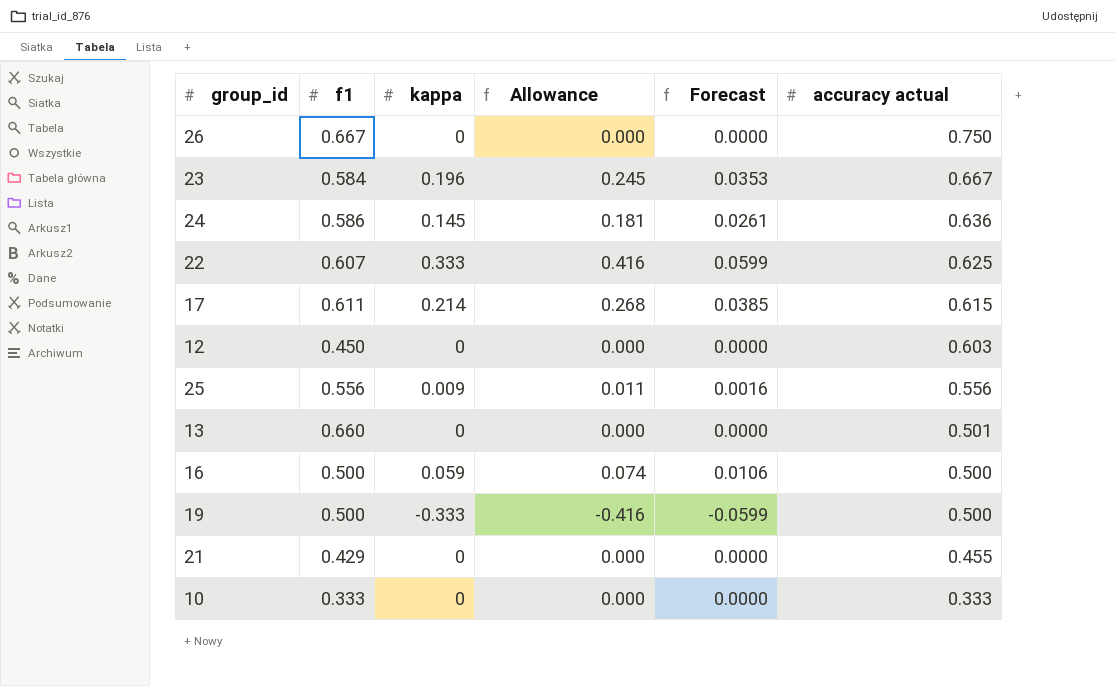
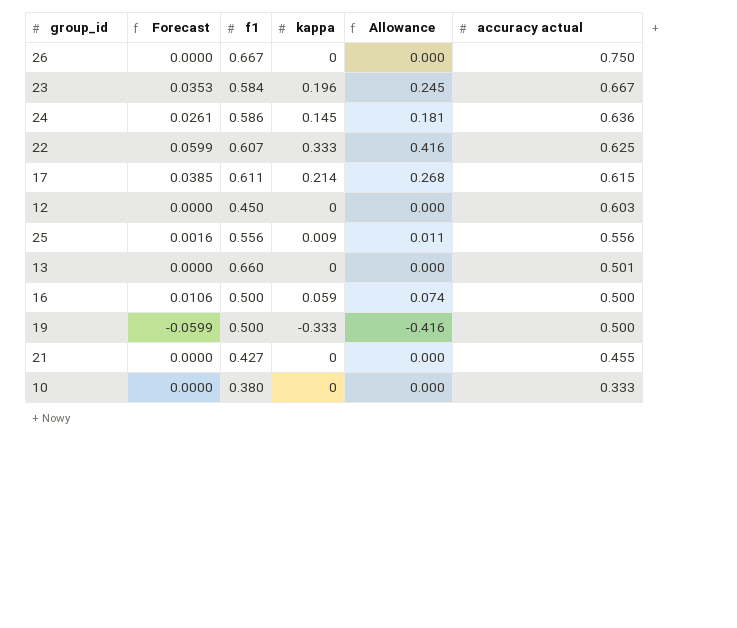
column Forecast | position: 5 -> 2
21 | f1: 0.429 -> 0.427
10 | f1: 0.333 -> 0.380

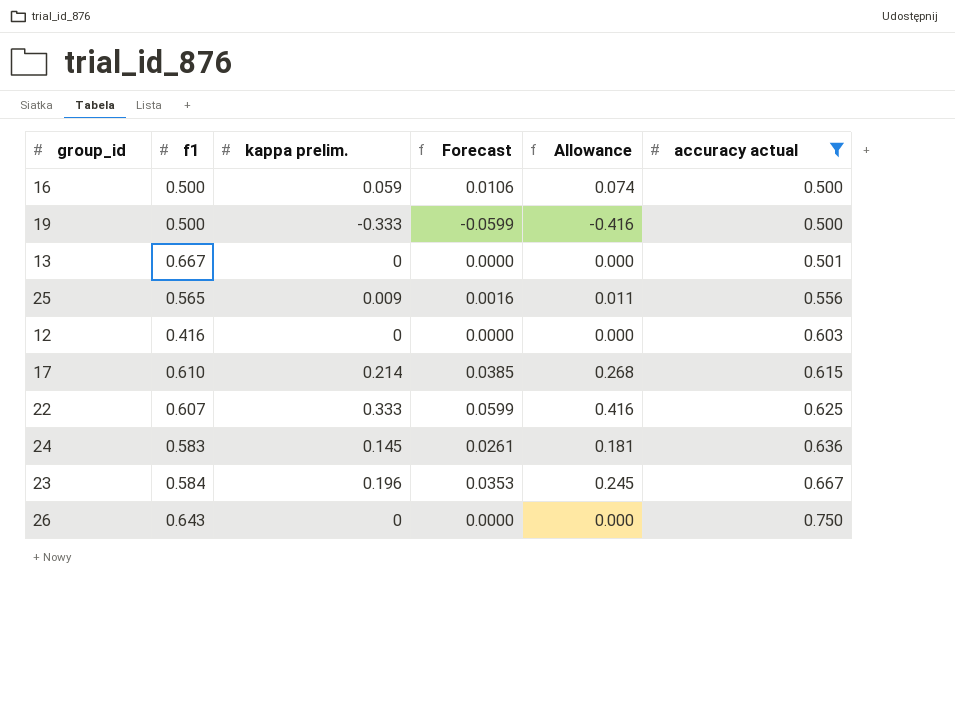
filter: none -> accuracy actual >= 0.500
row order: accuracy actual descending -> accuracy actual ascending
column name: kappa -> kappa prelim.
column Forecast | position: 2 -> 4
13 | f1: 0.660 -> 0.667
25 | f1: 0.556 -> 0.565
12 | f1: 0.450 -> 0.416
17 | f1: 0.611 -> 0.610
24 | f1: 0.586 -> 0.583
26 | f1: 0.667 -> 0.643

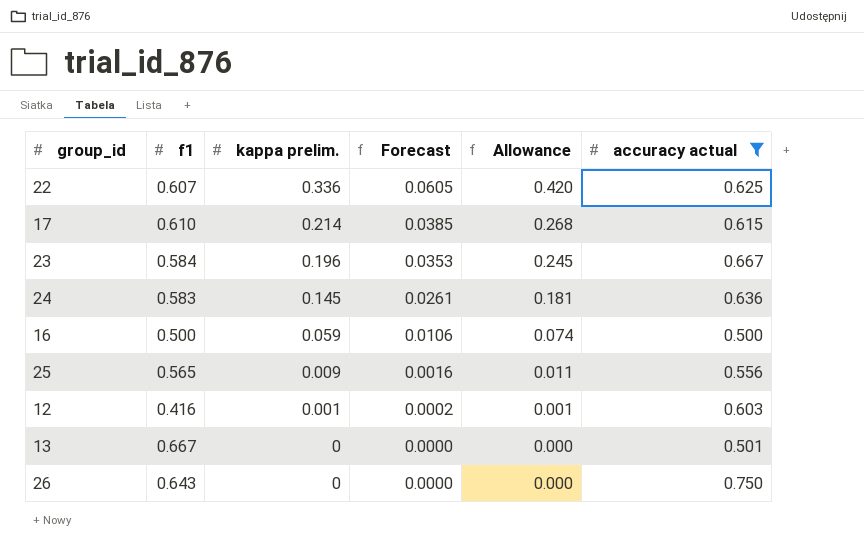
row order: accuracy actual ascending -> kappa prelim. descending
row 19: 0.500 | -0.333 | -0.0599 | -0.416 | 0.500 -> none
22 | kappa prelim.: 0.333 -> 0.336
22 | Forecast: 0.0599 -> 0.0605
22 | Allowance: 0.416 -> 0.420
12 | kappa prelim.: 0 -> 0.001
12 | Forecast: 0.0000 -> 0.0002
12 | Allowance: 0.000 -> 0.001

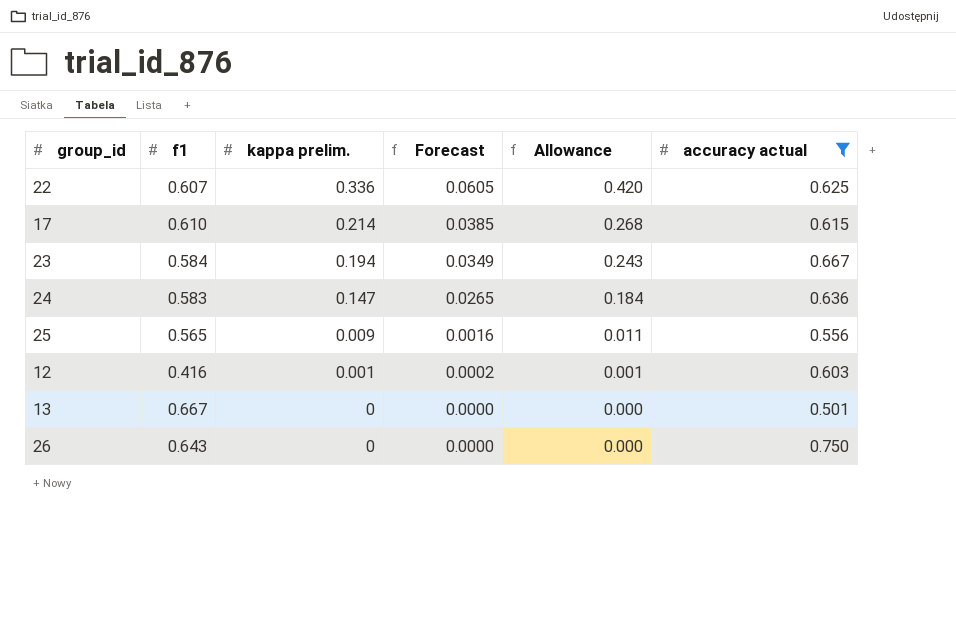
row 16: 0.500 | 0.059 | 0.0106 | 0.074 | 0.500 -> none
23 | kappa prelim.: 0.196 -> 0.194
23 | Forecast: 0.0353 -> 0.0349
23 | Allowance: 0.245 -> 0.243
24 | kappa prelim.: 0.145 -> 0.147
24 | Forecast: 0.0261 -> 0.0265
24 | Allowance: 0.181 -> 0.184

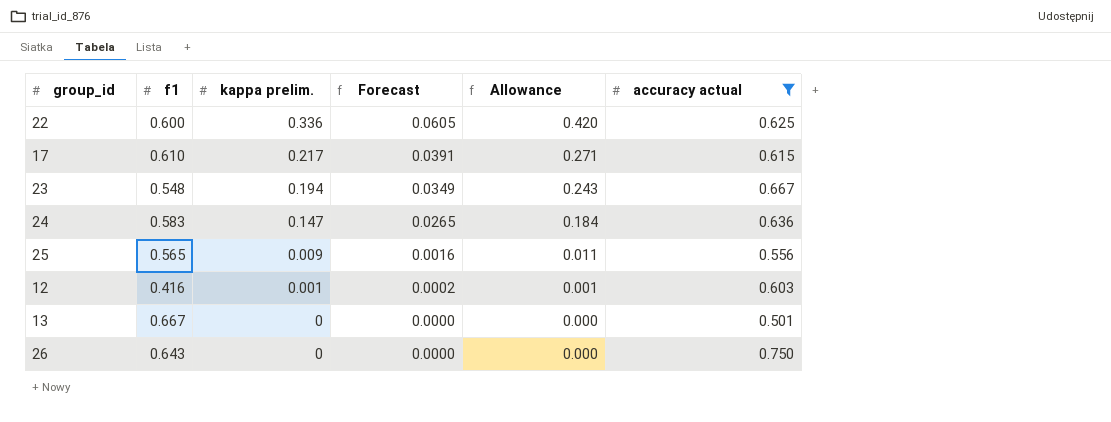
22 | f1: 0.607 -> 0.600
17 | kappa prelim.: 0.214 -> 0.217
17 | Forecast: 0.0385 -> 0.0391
17 | Allowance: 0.268 -> 0.271
23 | f1: 0.584 -> 0.548

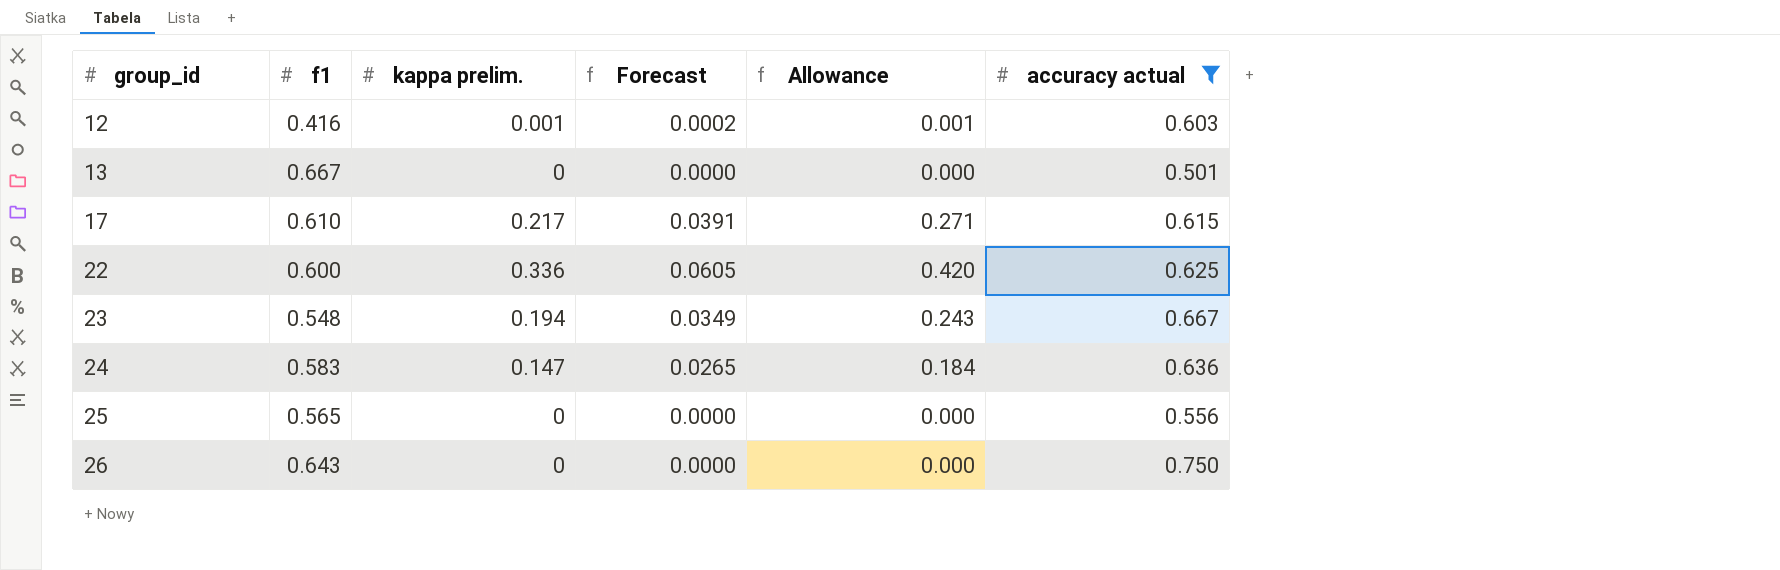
row order: kappa prelim. descending -> group_id ascending
25 | kappa prelim.: 0.009 -> 0
25 | Forecast: 0.0016 -> 0.0000
25 | Allowance: 0.011 -> 0.000

